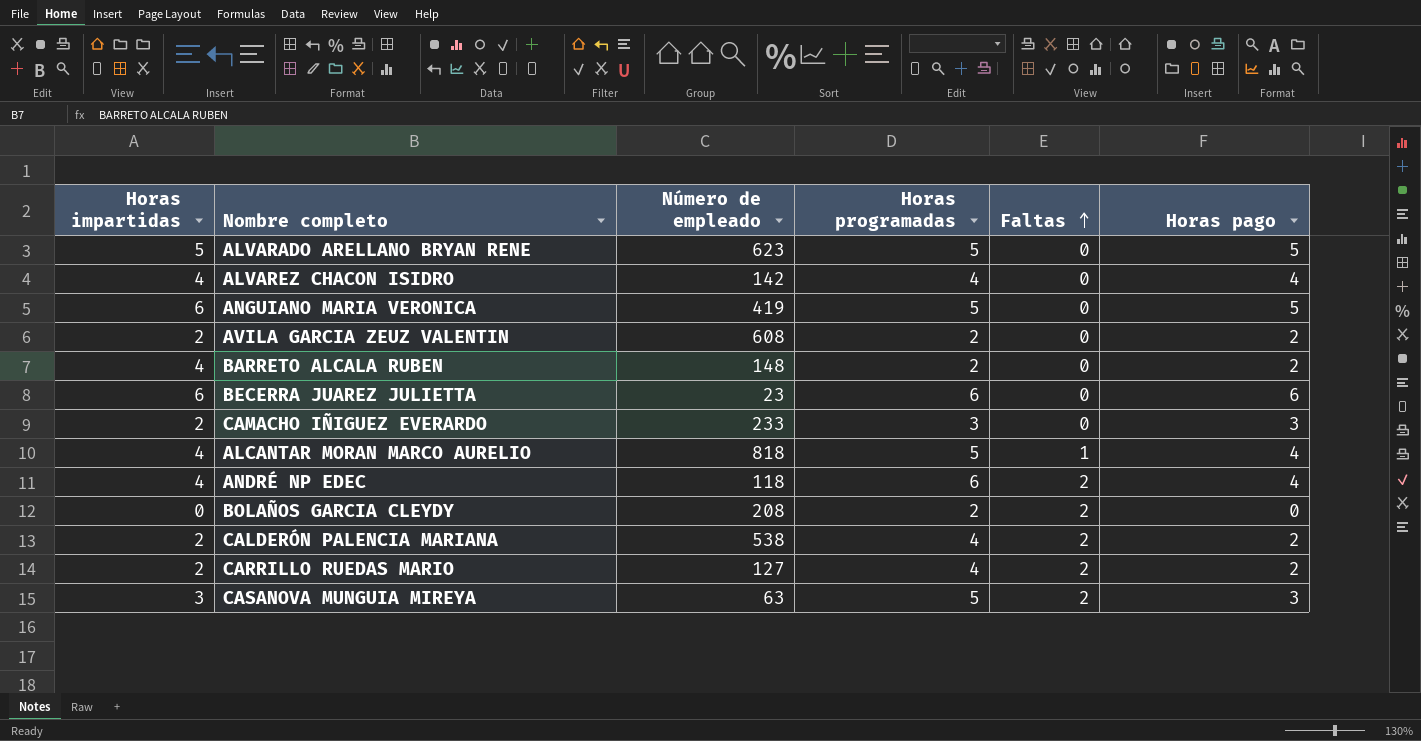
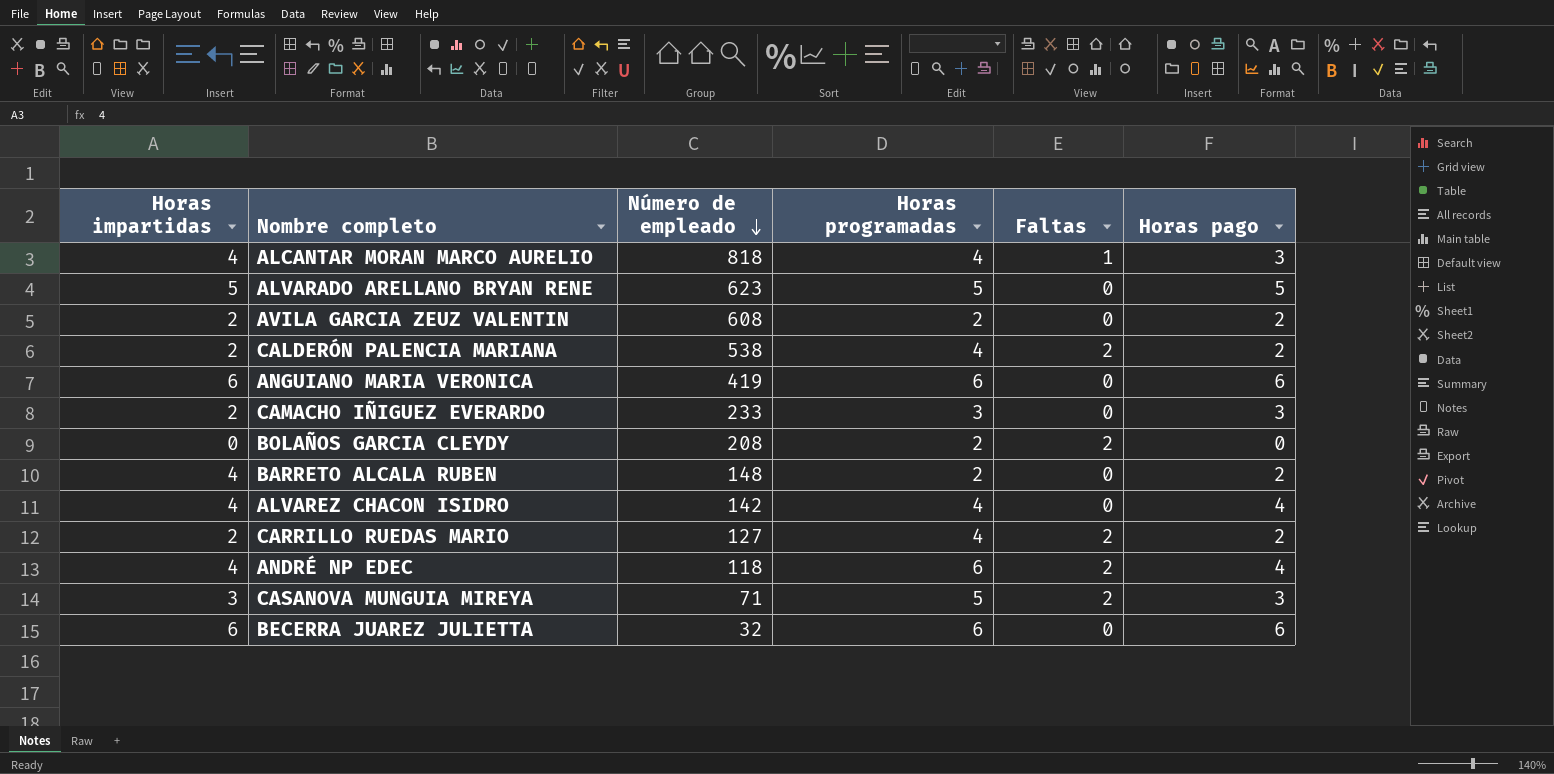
row order: Faltas ascending -> Número de empleado descending
ALCANTAR MORAN MARCO AURELIO | Horas programadas: 5 -> 4
ALCANTAR MORAN MARCO AURELIO | Horas pago: 4 -> 3
ANGUIANO MARIA VERONICA | Horas programadas: 5 -> 6
ANGUIANO MARIA VERONICA | Horas pago: 5 -> 6
CASANOVA MUNGUIA MIREYA | Número de empleado: 63 -> 71
BECERRA JUAREZ JULIETTA | Número de empleado: 23 -> 32

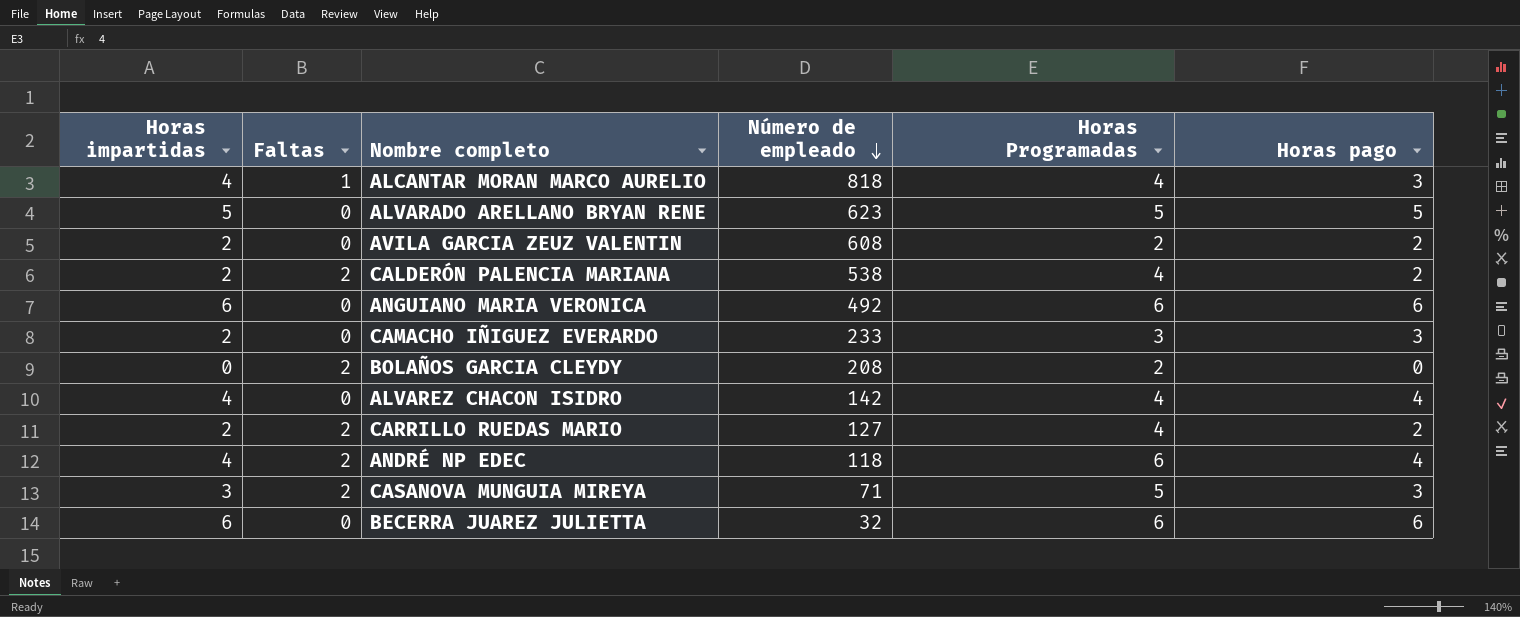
column Faltas | position: 5 -> 2
column name: Horas programadas -> Horas Programadas
row BARRETO ALCALA RUBEN: 4 | 148 | 2 | 0 | 2 -> none
ANGUIANO MARIA VERONICA | Número de empleado: 419 -> 492

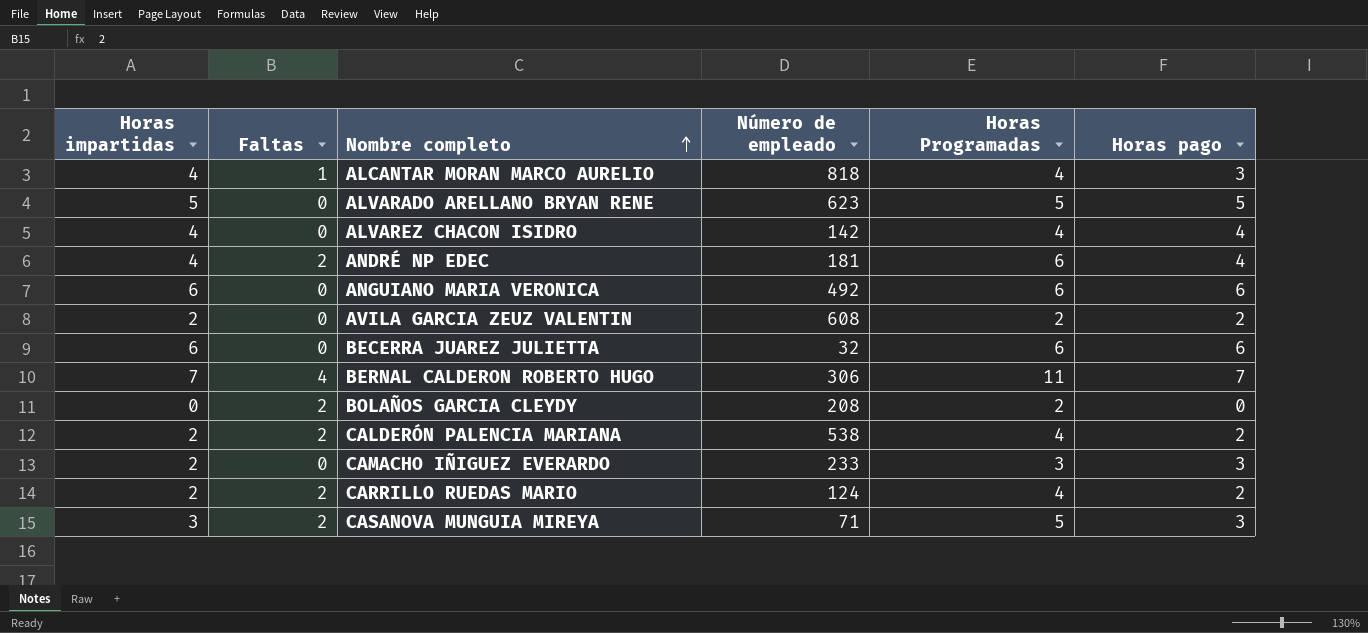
row order: Número de empleado descending -> Nombre completo ascending
ANDRÉ NP EDEC | Número de empleado: 118 -> 181
row BERNAL CALDERON ROBERTO HUGO: none -> 7 | 4 | 306 | 11 | 7
CARRILLO RUEDAS MARIO | Número de empleado: 127 -> 124

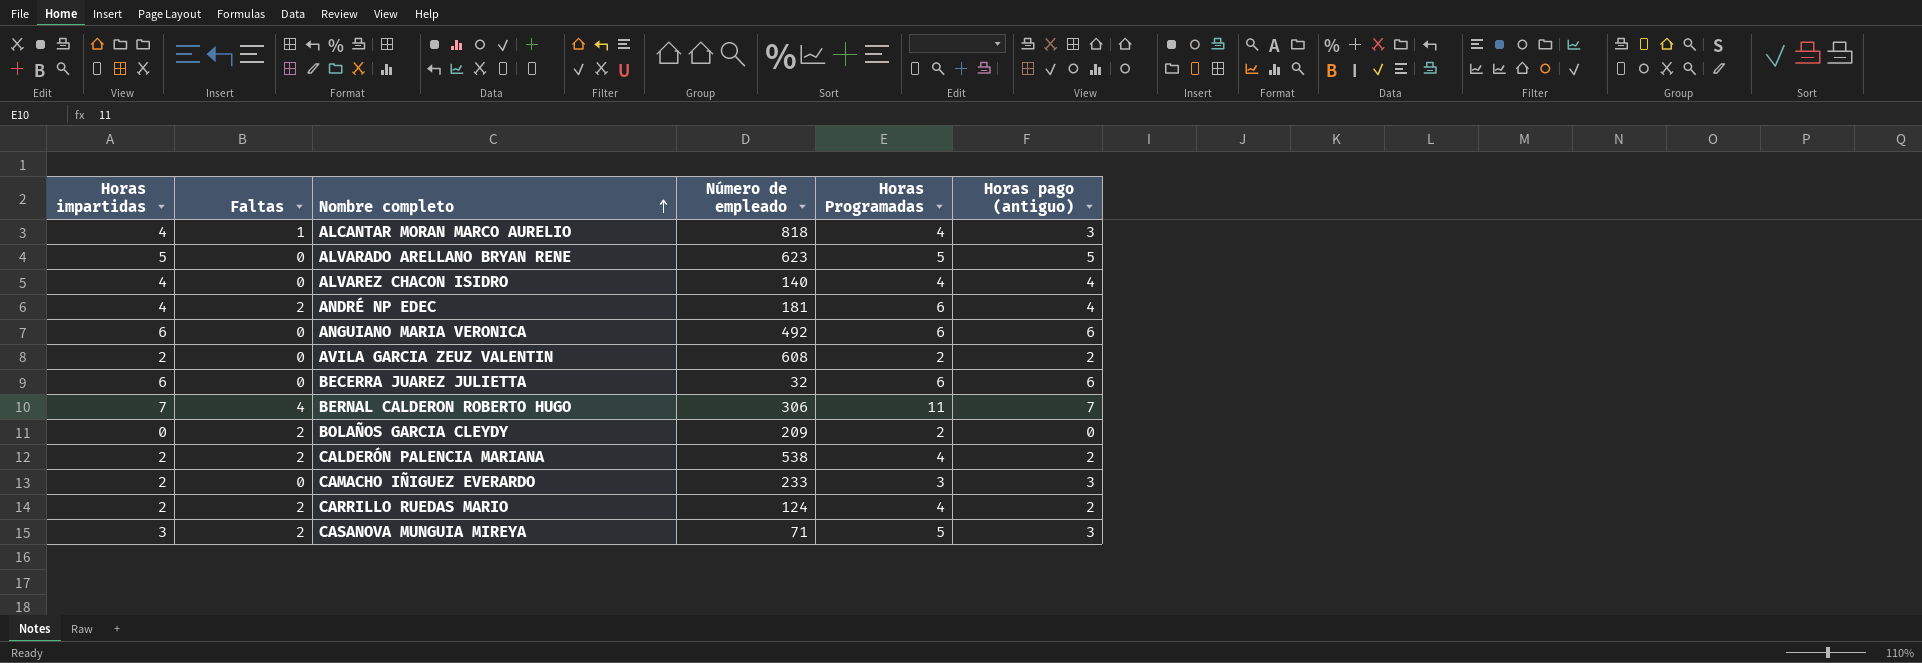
column name: Horas pago -> Horas pago (antiguo)
ALVAREZ CHACON ISIDRO | Número de empleado: 142 -> 140
BOLAÑOS GARCIA CLEYDY | Número de empleado: 208 -> 209

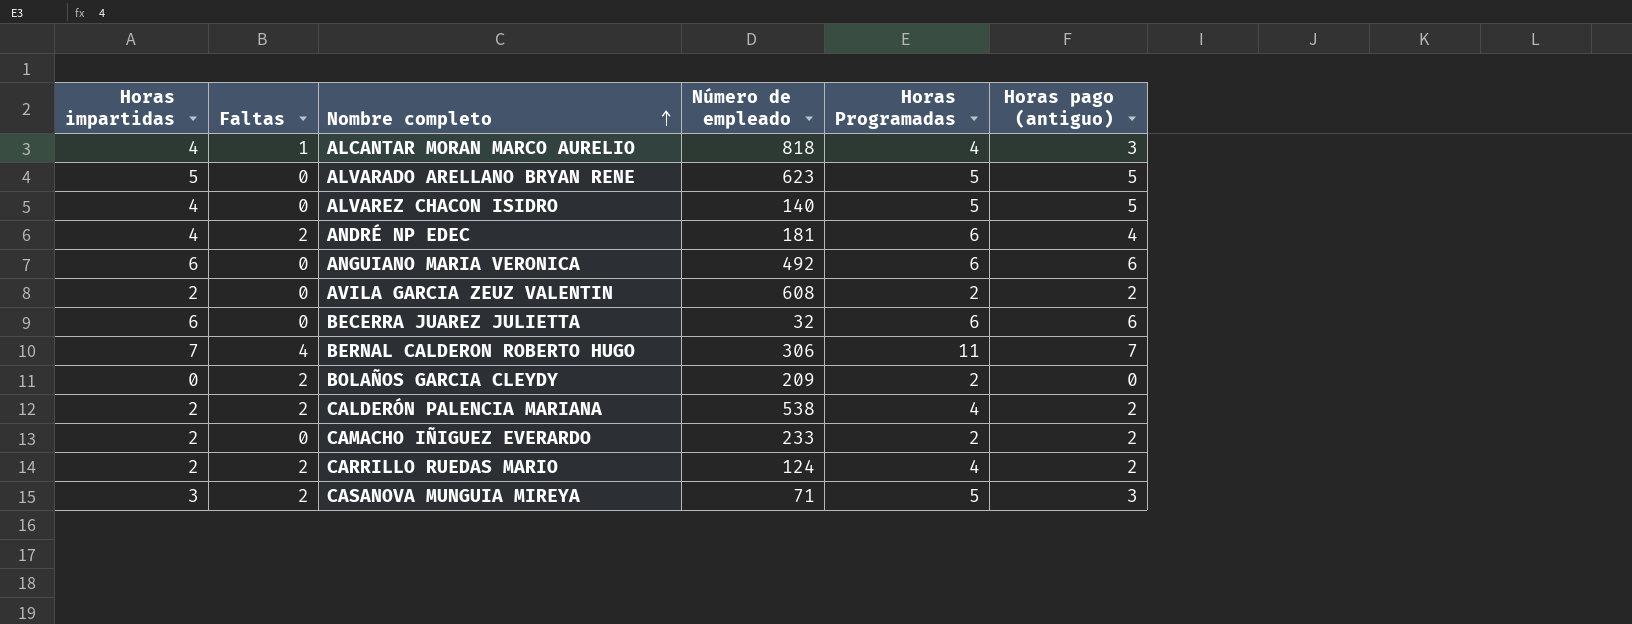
ALVAREZ CHACON ISIDRO | Horas Programadas: 4 -> 5
ALVAREZ CHACON ISIDRO | Horas pago (antiguo): 4 -> 5
CAMACHO IÑIGUEZ EVERARDO | Horas Programadas: 3 -> 2
CAMACHO IÑIGUEZ EVERARDO | Horas pago (antiguo): 3 -> 2

